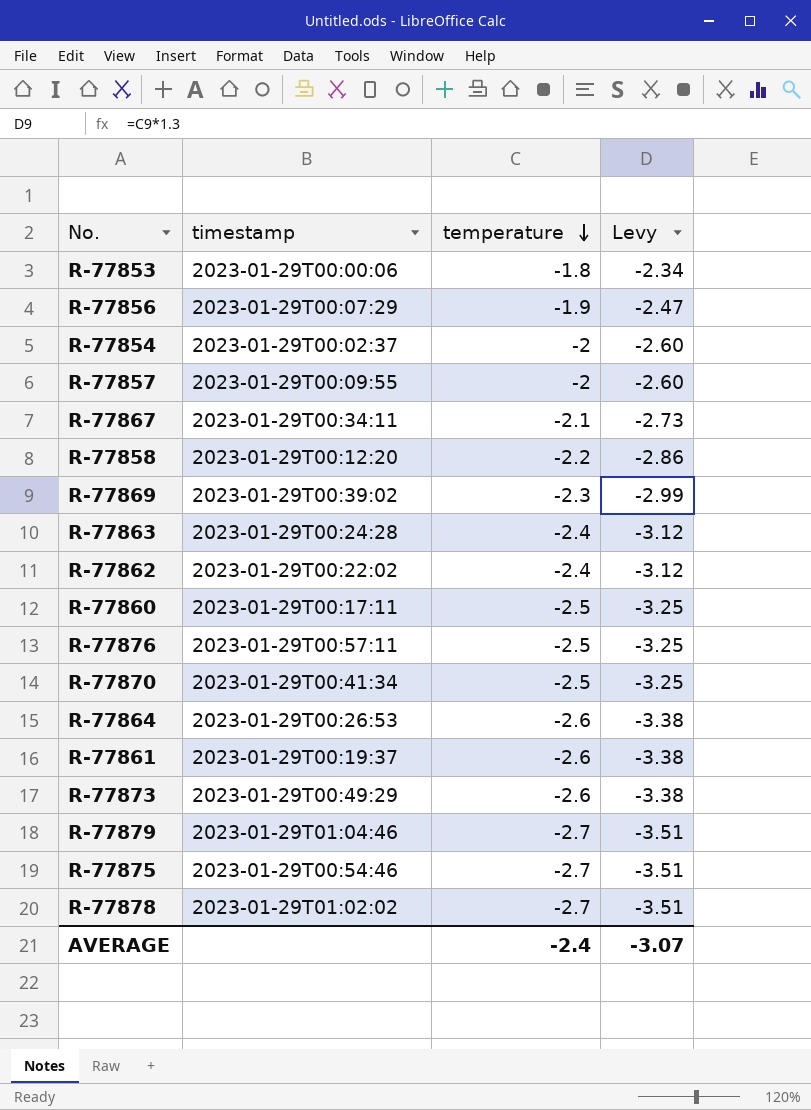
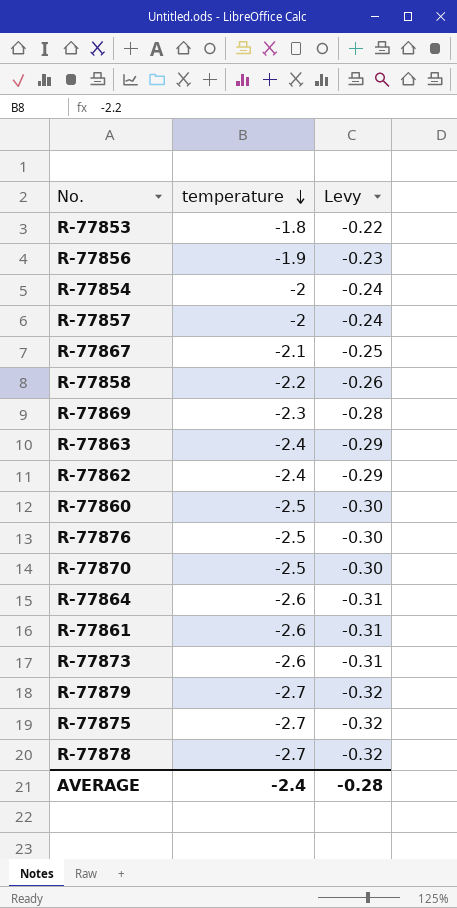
column timestamp | position: 2 -> none
column Levy | formula: [temperature] * 1.3 -> [temperature] * 0.12
AVERAGE | Levy: -3.07 -> -0.28

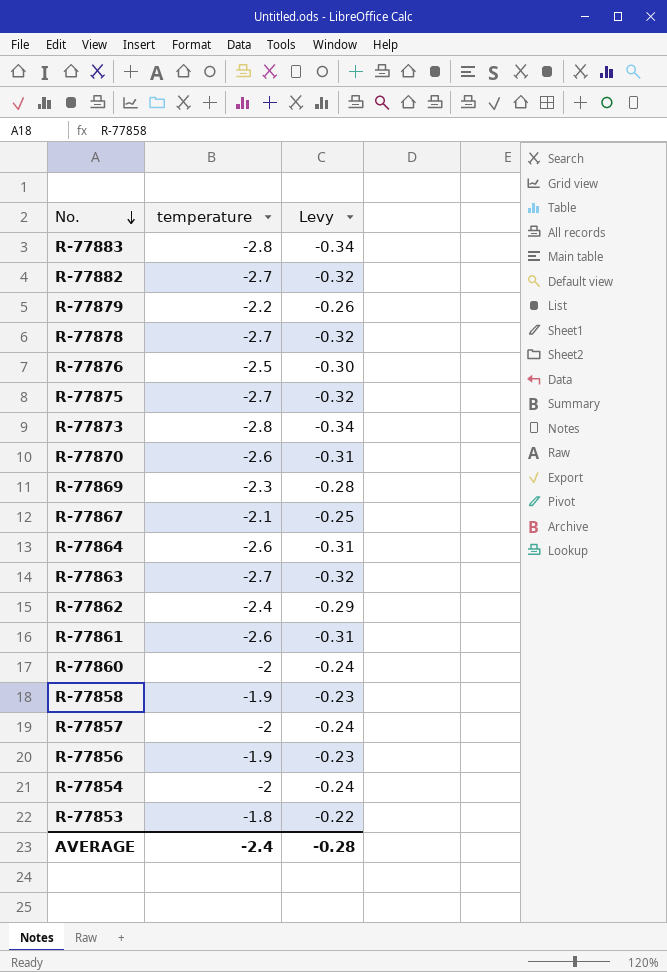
row order: temperature descending -> No. descending
row R-77883: none -> -2.8 | -0.34
row R-77882: none -> -2.7 | -0.32
R-77879 | temperature: -2.7 -> -2.2
R-77879 | Levy: -0.32 -> -0.26
R-77873 | temperature: -2.6 -> -2.8
R-77873 | Levy: -0.31 -> -0.34
R-77870 | temperature: -2.5 -> -2.6
R-77870 | Levy: -0.30 -> -0.31
R-77863 | temperature: -2.4 -> -2.7
R-77863 | Levy: -0.29 -> -0.32
R-77860 | temperature: -2.5 -> -2
R-77860 | Levy: -0.30 -> -0.24
R-77858 | temperature: -2.2 -> -1.9
R-77858 | Levy: -0.26 -> -0.23

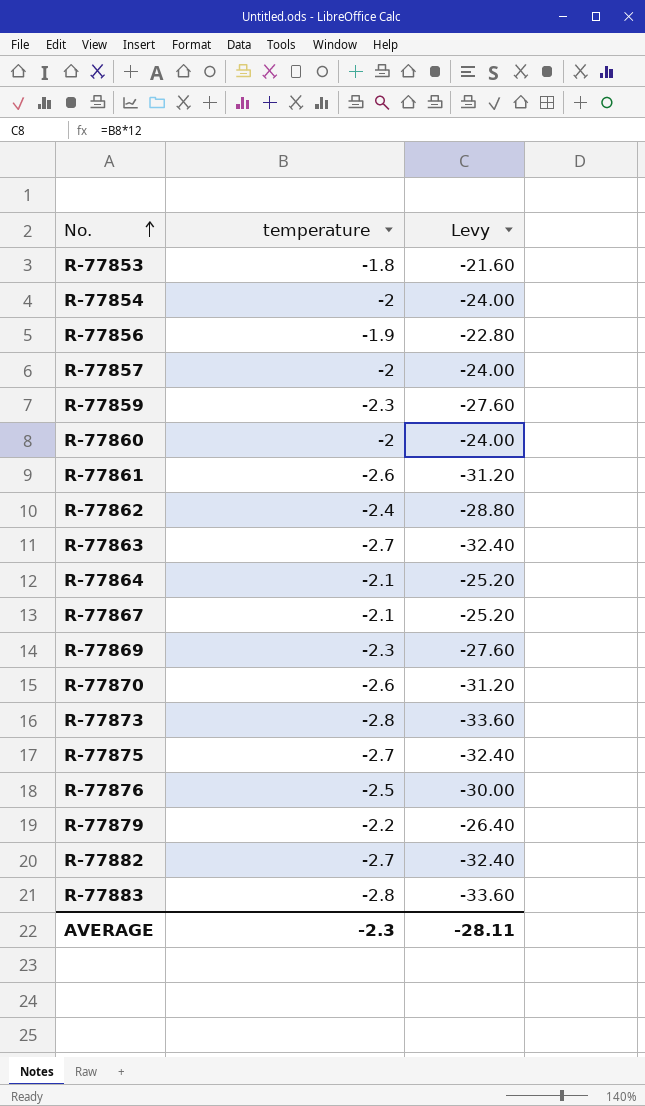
row order: No. descending -> No. ascending
column Levy | formula: [temperature] * 0.12 -> [temperature] * 12
row R-77878: -2.7 | -0.32 -> none
row R-77858: -1.9 | -0.23 -> none
row R-77859: none -> -2.3 | -27.60
R-77864 | temperature: -2.6 -> -2.1
AVERAGE | temperature: -2.4 -> -2.3
AVERAGE | Levy: -0.28 -> -28.11

